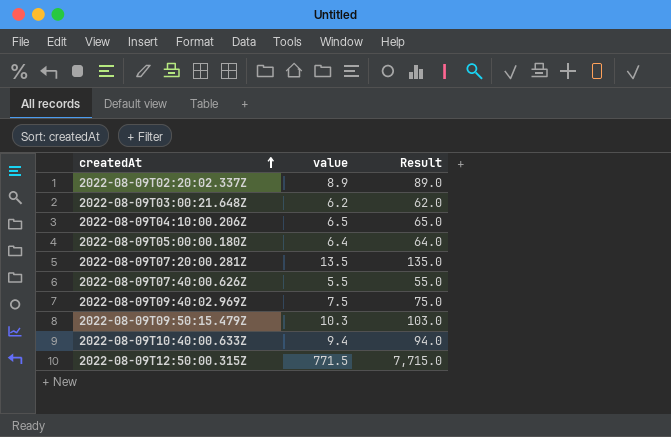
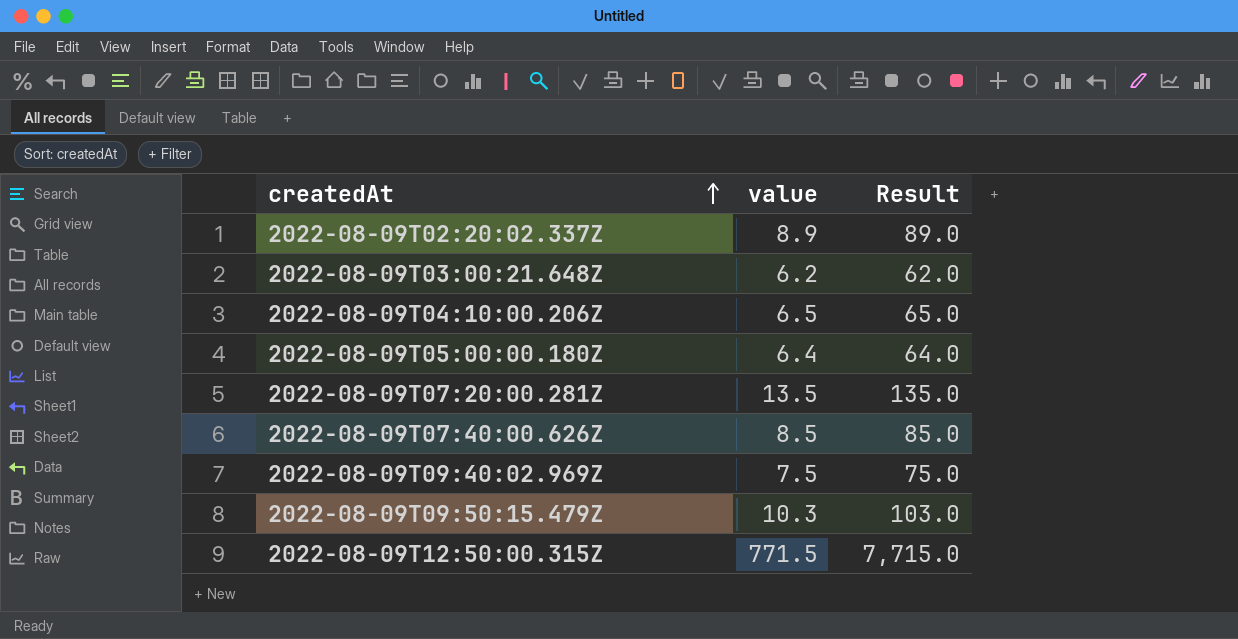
row 2022-08-09T10:40:00.633Z: 9.4 | 94.0 -> none
2022-08-09T07:40:00.626Z | value: 5.5 -> 8.5
2022-08-09T07:40:00.626Z | Result: 55.0 -> 85.0

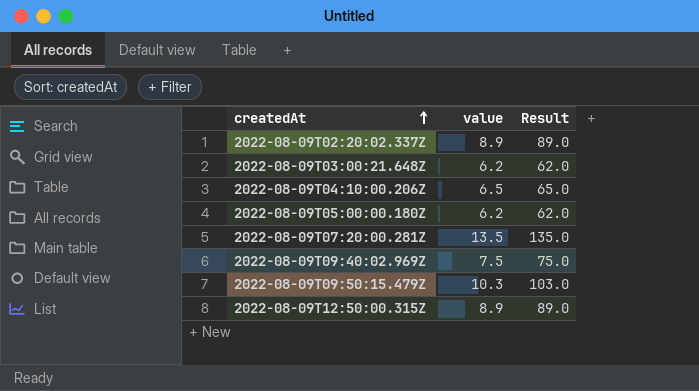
row 2022-08-09T07:40:00.626Z: 8.5 | 85.0 -> none
2022-08-09T05:00:00.180Z | value: 6.4 -> 6.2
2022-08-09T05:00:00.180Z | Result: 64.0 -> 62.0
2022-08-09T12:50:00.315Z | value: 771.5 -> 8.9
2022-08-09T12:50:00.315Z | Result: 7,715.0 -> 89.0

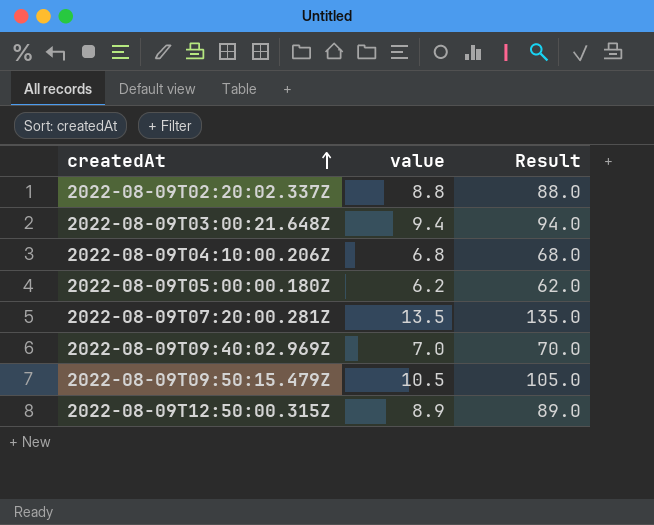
2022-08-09T02:20:02.337Z | value: 8.9 -> 8.8
2022-08-09T02:20:02.337Z | Result: 89.0 -> 88.0
2022-08-09T03:00:21.648Z | value: 6.2 -> 9.4
2022-08-09T03:00:21.648Z | Result: 62.0 -> 94.0
2022-08-09T04:10:00.206Z | value: 6.5 -> 6.8
2022-08-09T04:10:00.206Z | Result: 65.0 -> 68.0
2022-08-09T09:40:02.969Z | value: 7.5 -> 7.0
2022-08-09T09:40:02.969Z | Result: 75.0 -> 70.0
2022-08-09T09:50:15.479Z | value: 10.3 -> 10.5
2022-08-09T09:50:15.479Z | Result: 103.0 -> 105.0

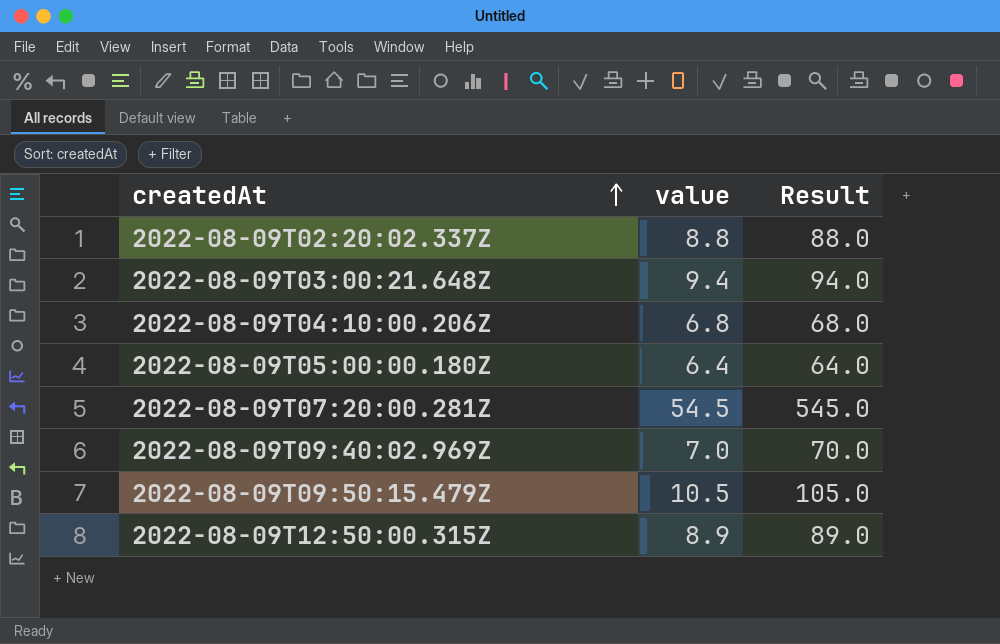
2022-08-09T05:00:00.180Z | value: 6.2 -> 6.4
2022-08-09T05:00:00.180Z | Result: 62.0 -> 64.0
2022-08-09T07:20:00.281Z | value: 13.5 -> 54.5
2022-08-09T07:20:00.281Z | Result: 135.0 -> 545.0

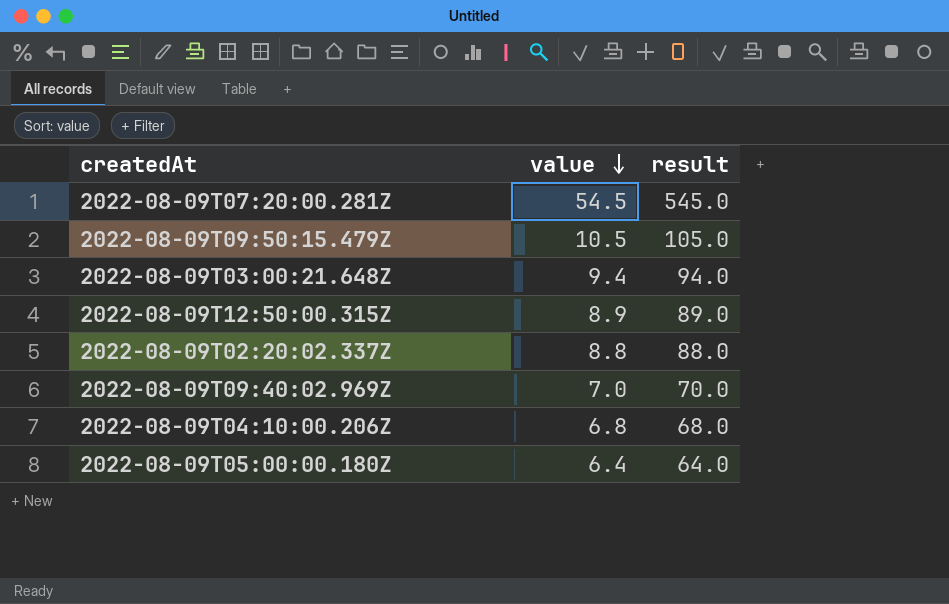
row order: createdAt ascending -> value descending
column name: Result -> result

